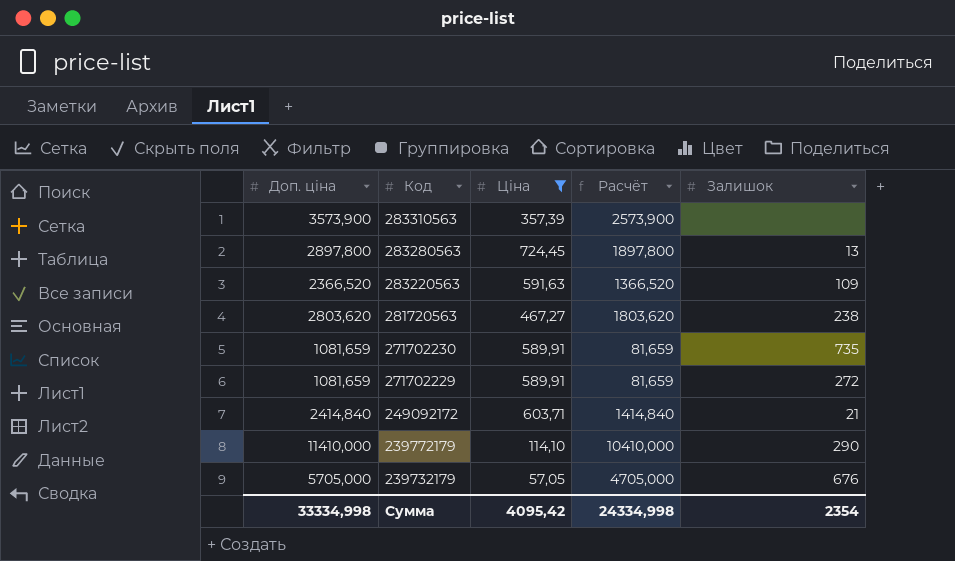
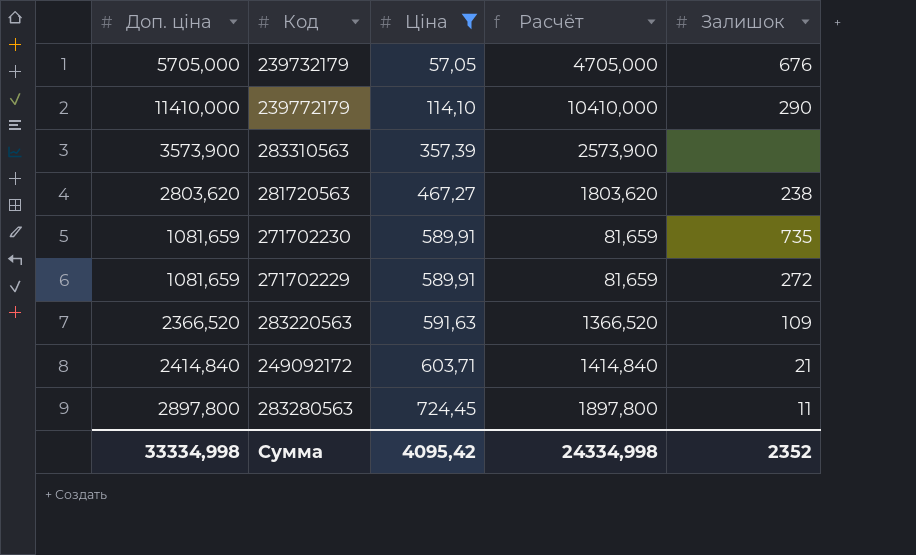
row order: Код descending -> Ціна ascending
283280563 | Залишок: 13 -> 11
Сумма | Залишок: 2354 -> 2352

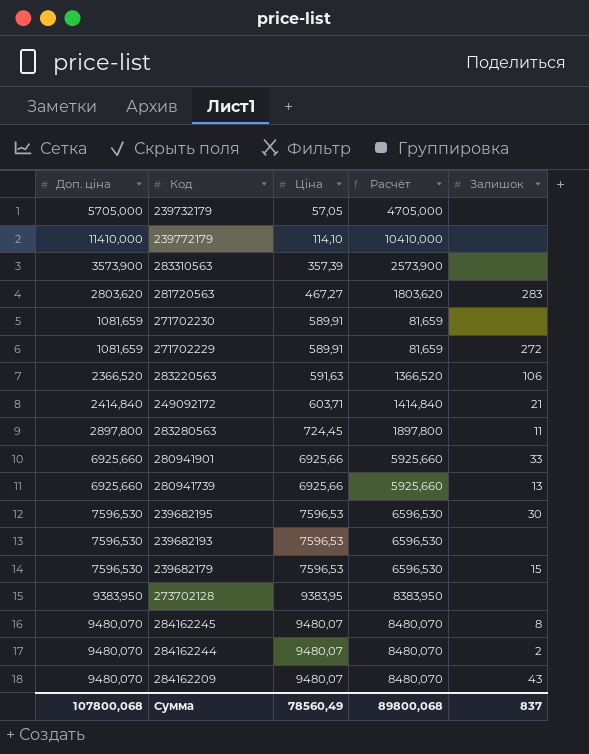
filter: Ціна <= 724,45 -> none
239732179 | Залишок: 676 -> none
239772179 | Залишок: 290 -> none
281720563 | Залишок: 238 -> 283
271702230 | Залишок: 735 -> none
283220563 | Залишок: 109 -> 106
Сумма | Доп. ціна: 33334,998 -> 107800,068
Сумма | Ціна: 4095,42 -> 78560,49
Сумма | Расчёт: 24334,998 -> 89800,068
Сумма | Залишок: 2352 -> 837

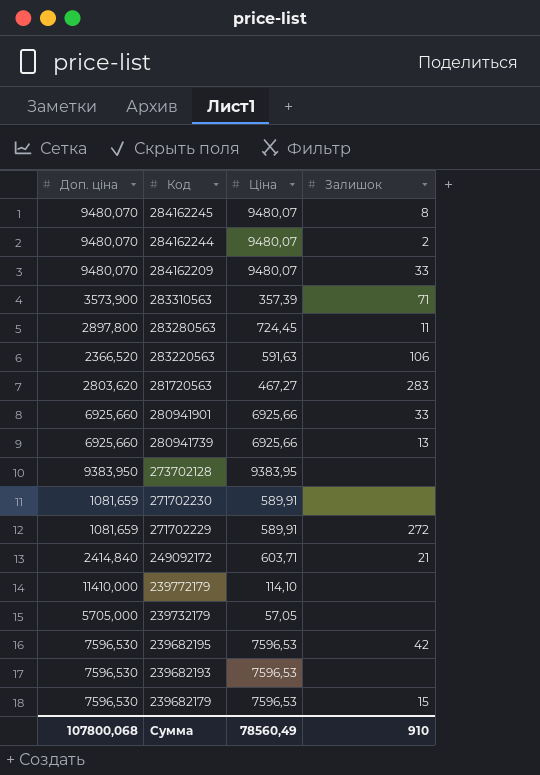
row order: Ціна ascending -> Код descending
column Расчёт | formula: [Доп. ціна] - 1000 -> none
284162209 | Залишок: 43 -> 33
283310563 | Залишок: none -> 71
239682195 | Залишок: 30 -> 42
Сумма | Залишок: 837 -> 910

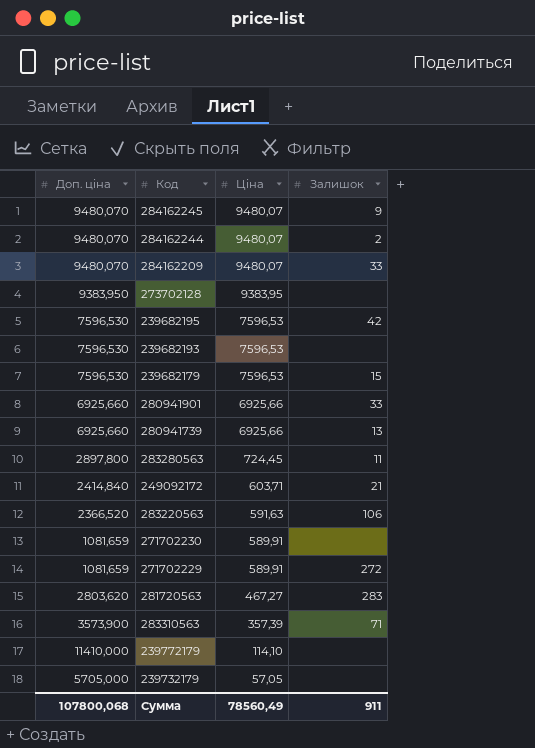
row order: Код descending -> Ціна descending
284162245 | Залишок: 8 -> 9
Сумма | Залишок: 910 -> 911

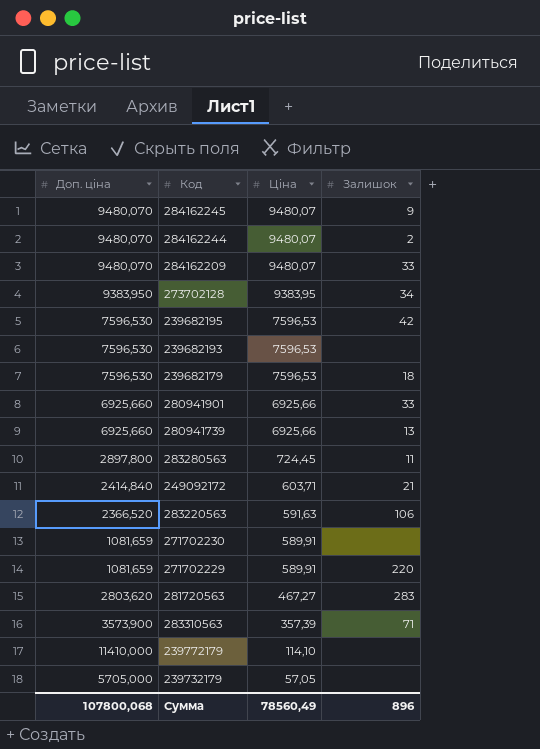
273702128 | Залишок: none -> 34
239682179 | Залишок: 15 -> 18
271702229 | Залишок: 272 -> 220
Сумма | Залишок: 911 -> 896

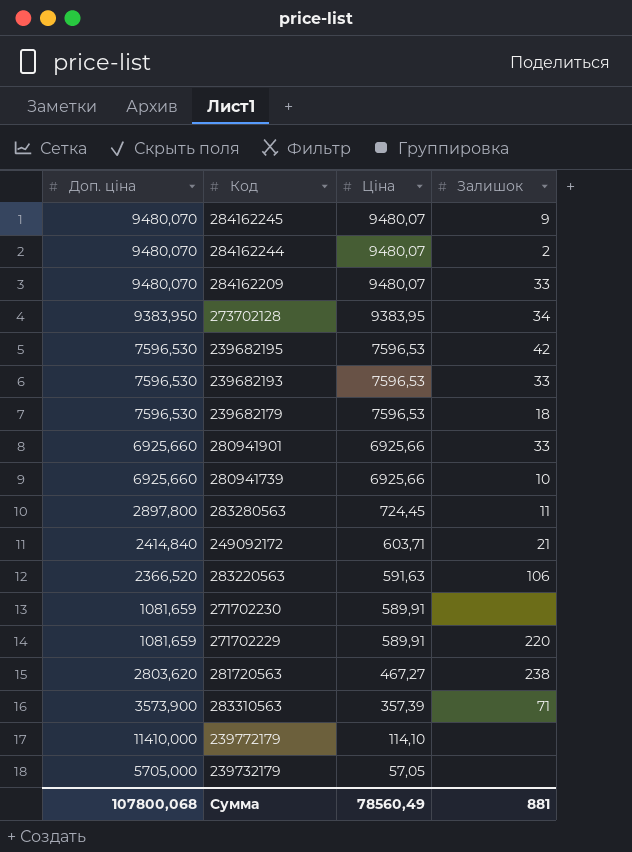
239682193 | Залишок: none -> 33
280941739 | Залишок: 13 -> 10
281720563 | Залишок: 283 -> 238
Сумма | Залишок: 896 -> 881

